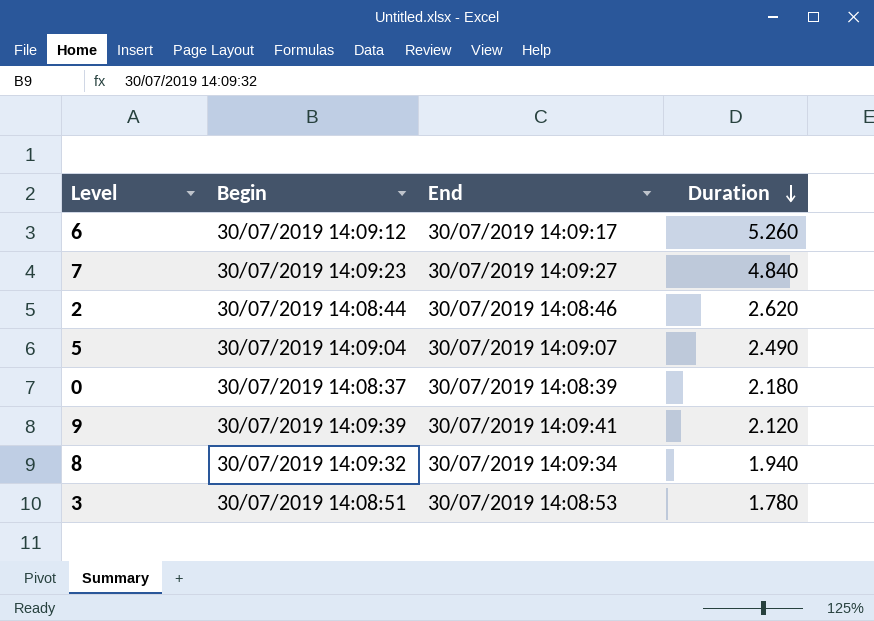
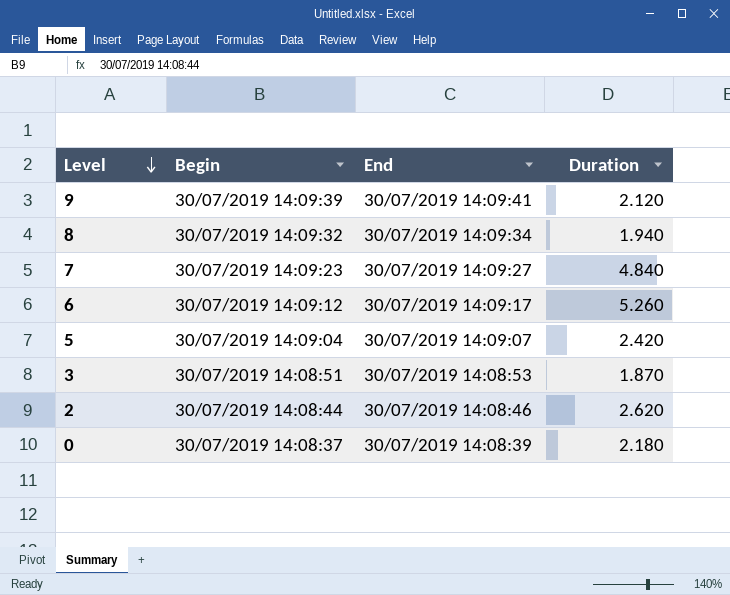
row order: Duration descending -> Level descending
5 | Duration: 2.490 -> 2.420
3 | Duration: 1.780 -> 1.870

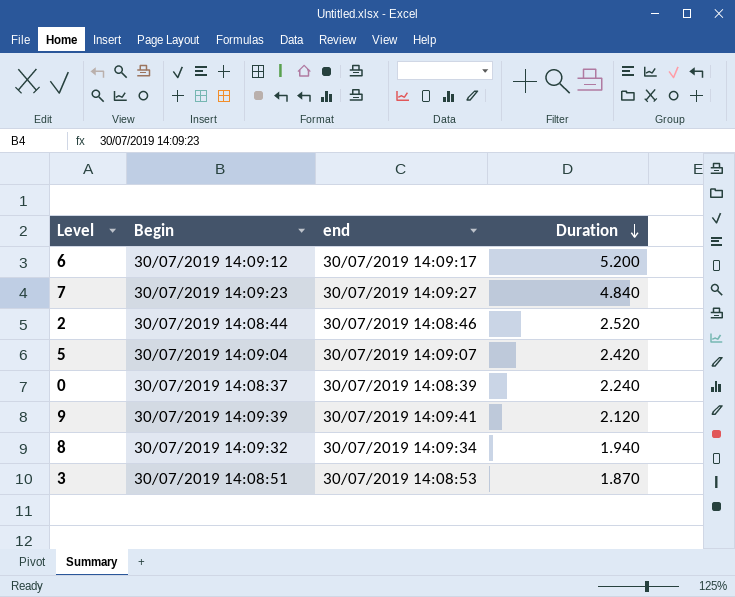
row order: Level descending -> Duration descending
column name: End -> end
6 | Duration: 5.260 -> 5.200
2 | Duration: 2.620 -> 2.520
0 | Duration: 2.180 -> 2.240

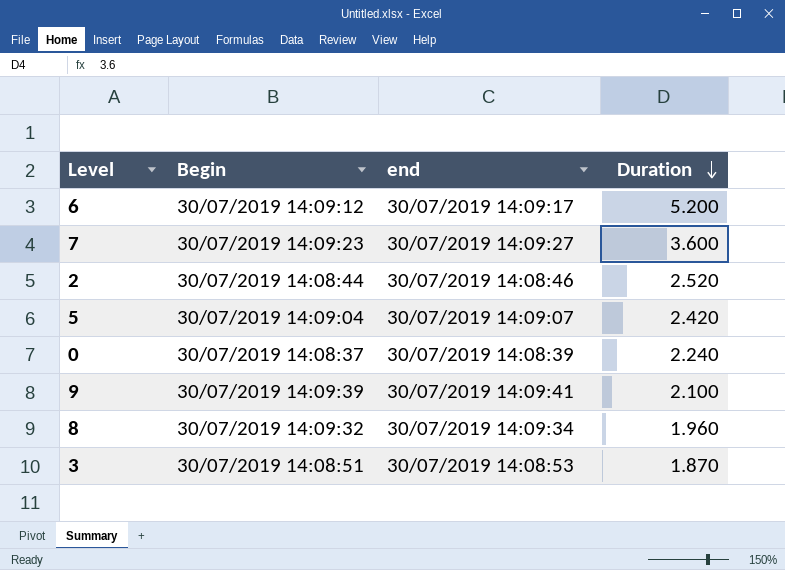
7 | Duration: 4.840 -> 3.600
9 | Duration: 2.120 -> 2.100
8 | Duration: 1.940 -> 1.960

